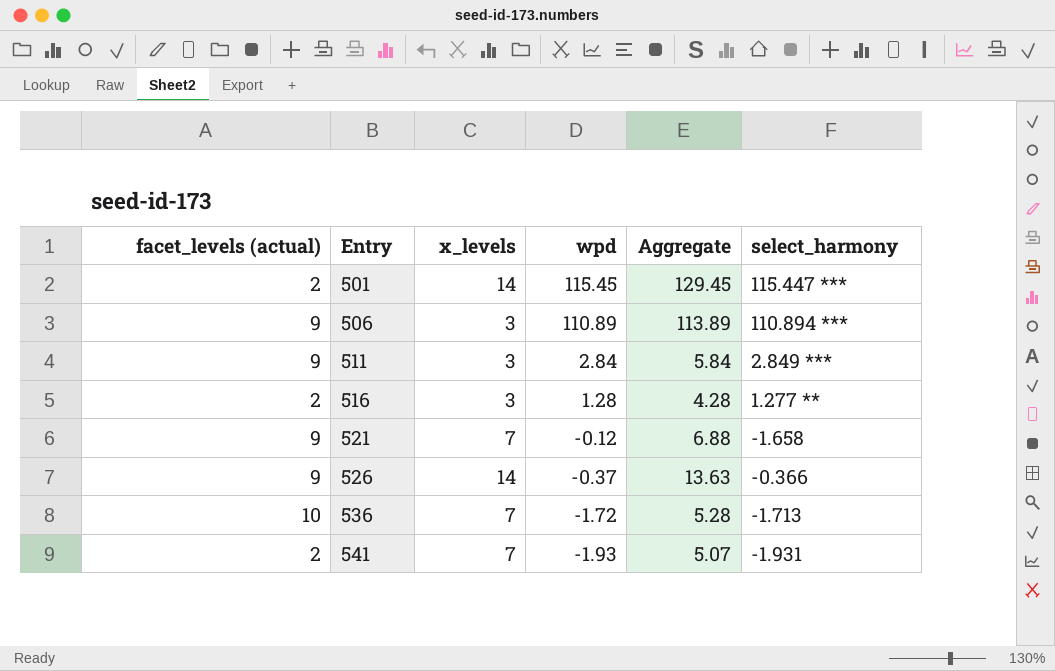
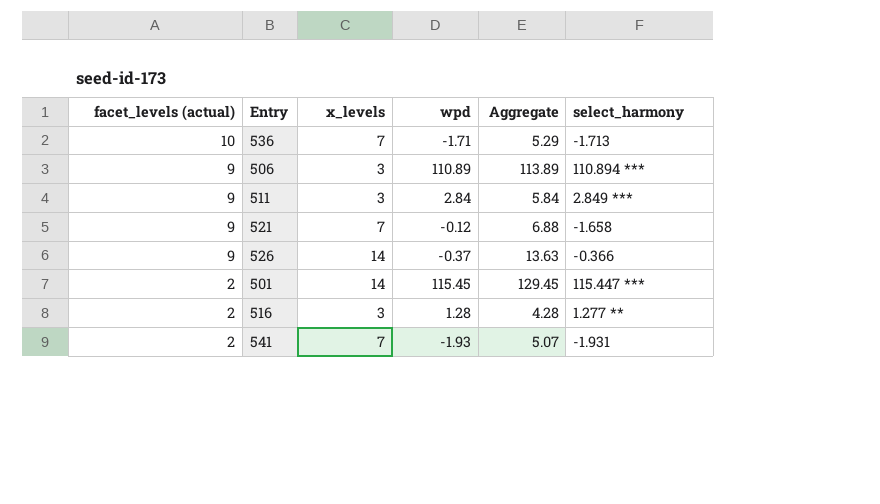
row order: Entry ascending -> facet_levels (actual) descending
536 | wpd: -1.72 -> -1.71
536 | Aggregate: 5.28 -> 5.29

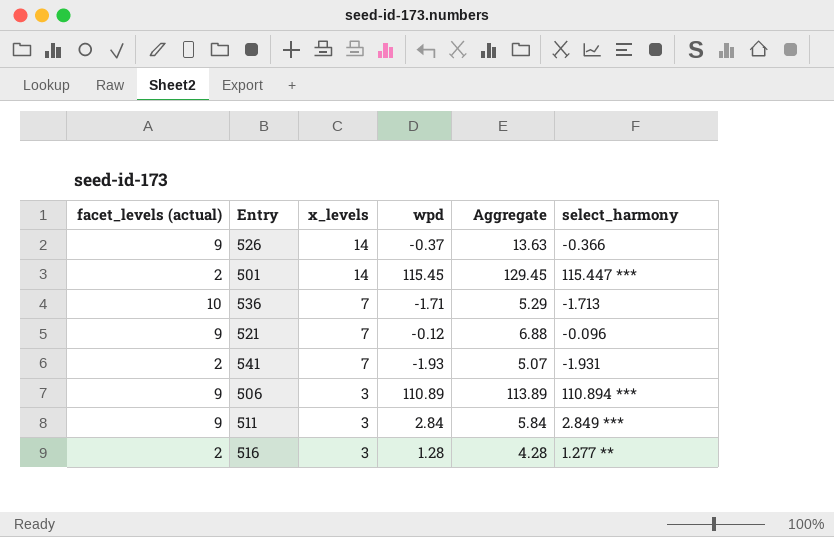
row order: facet_levels (actual) descending -> x_levels descending
521 | select_harmony: -1.658 -> -0.096

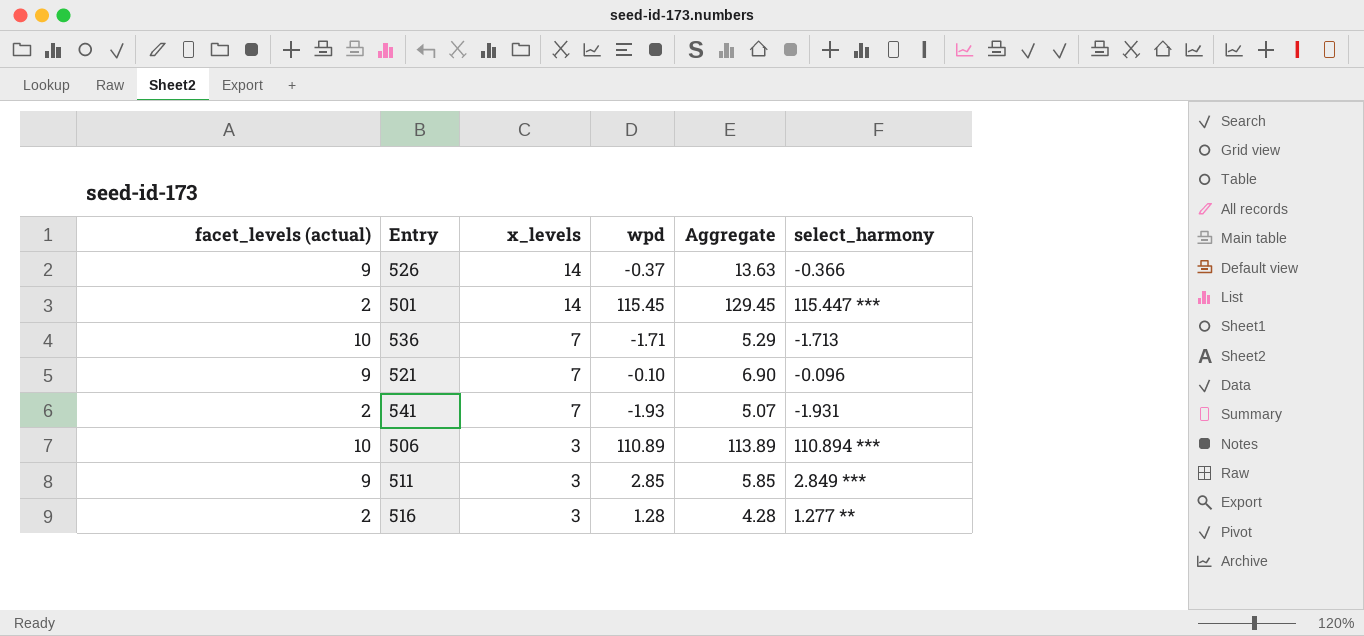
521 | wpd: -0.12 -> -0.10
521 | Aggregate: 6.88 -> 6.90
506 | facet_levels (actual): 9 -> 10
511 | wpd: 2.84 -> 2.85
511 | Aggregate: 5.84 -> 5.85

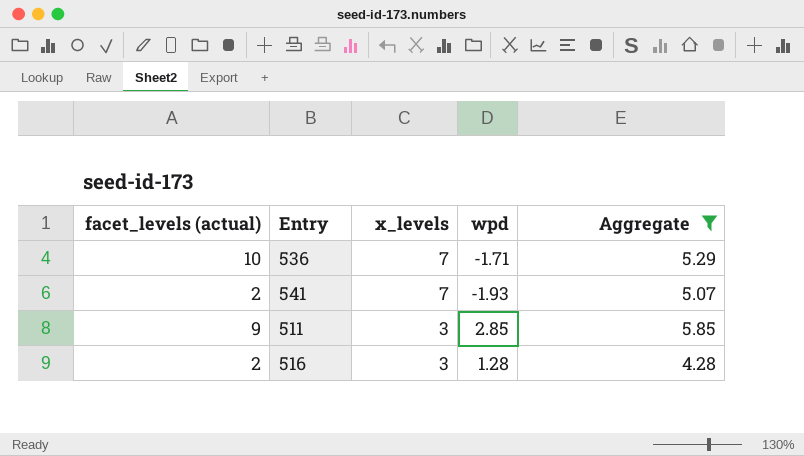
filter: none -> Aggregate <= 5.85
column select_harmony | position: 6 -> none

